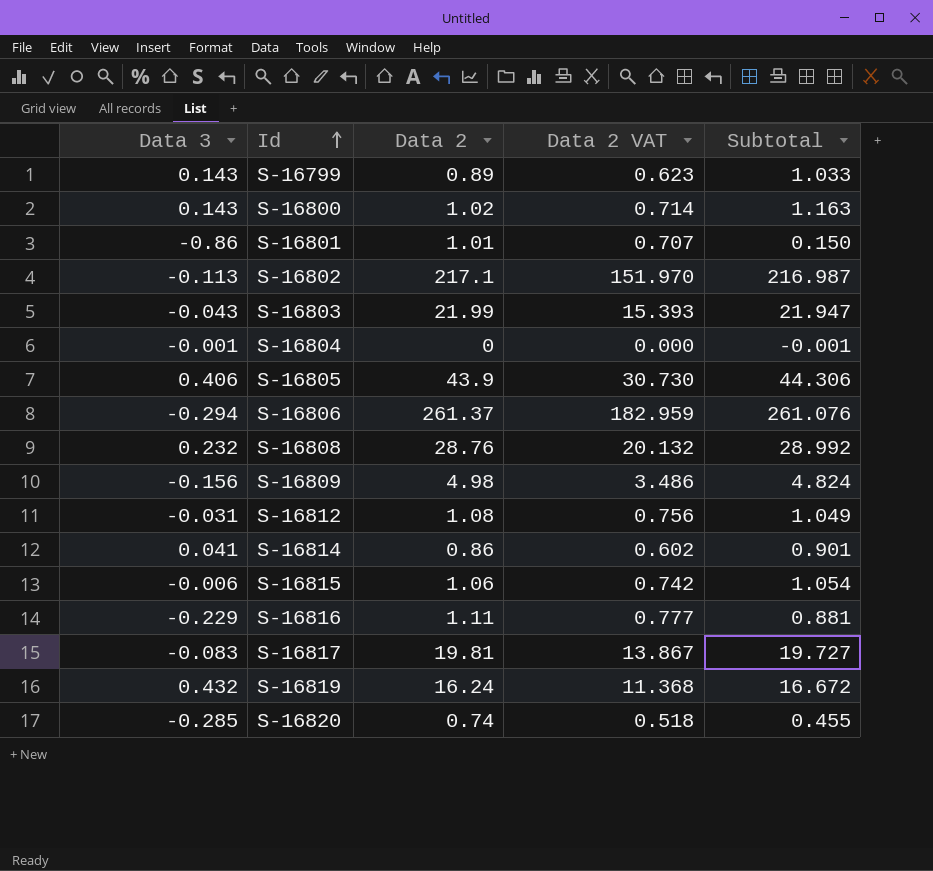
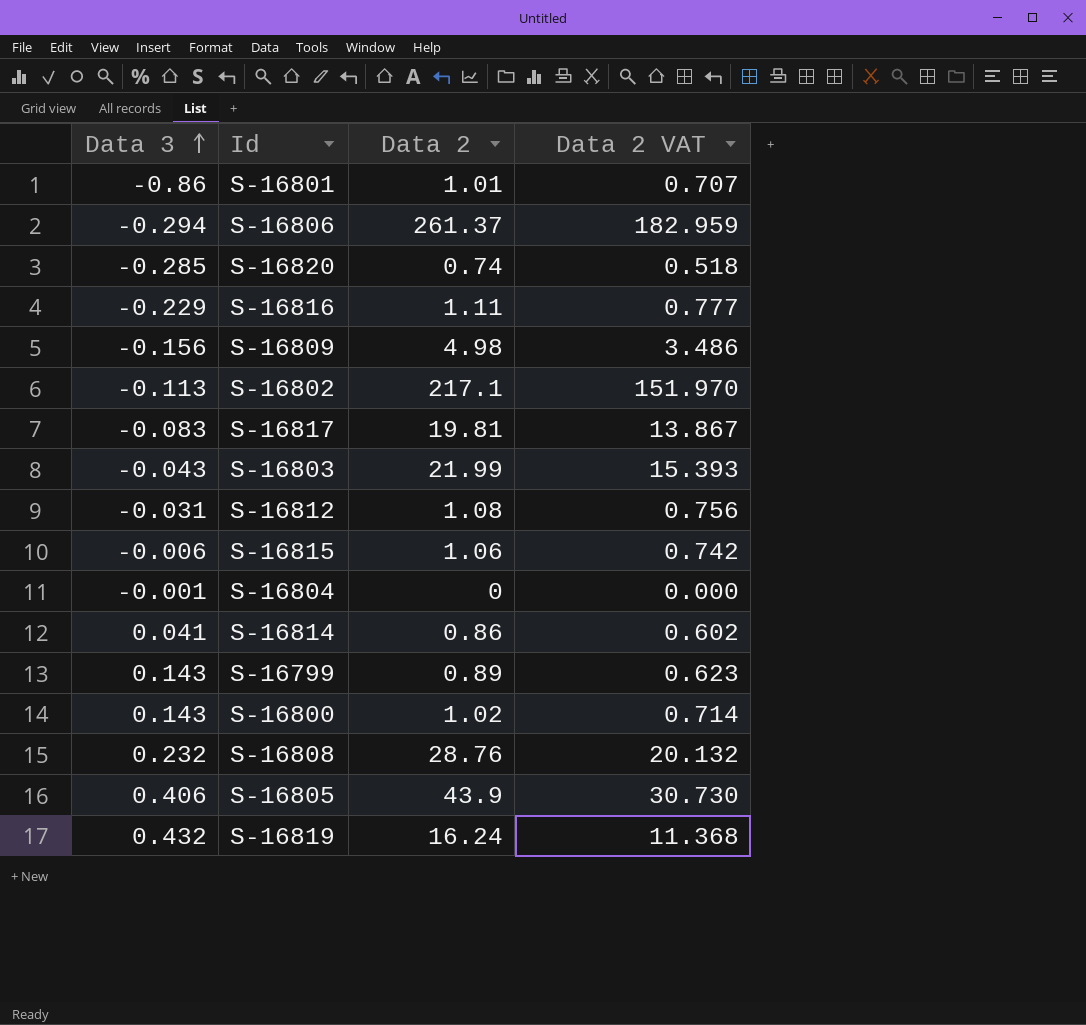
row order: Id ascending -> Data 3 ascending
column Subtotal | formula: [Data 3] + [Data 2] -> none

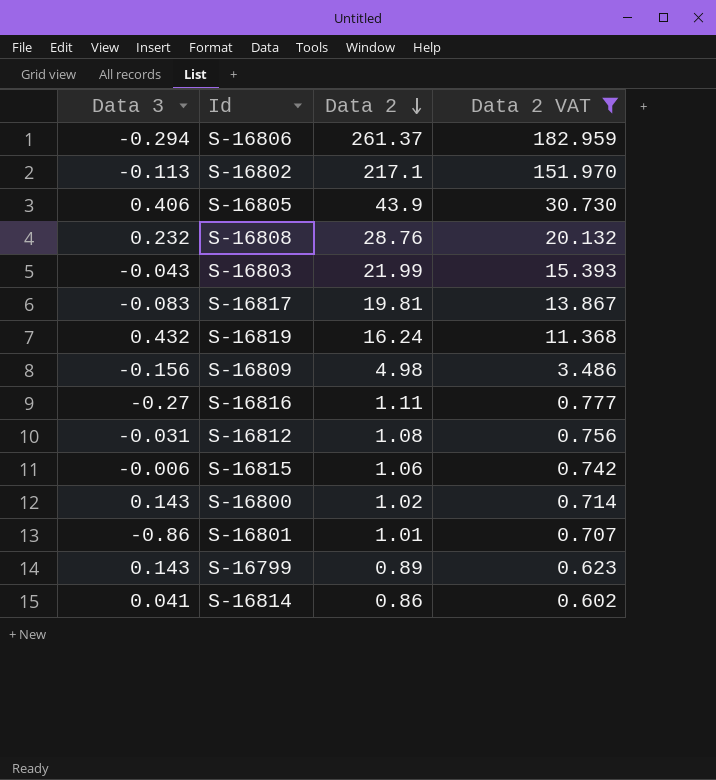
filter: none -> Data 2 VAT >= 0.602
row order: Data 3 ascending -> Data 2 descending
S-16816 | Data 3: -0.229 -> -0.27

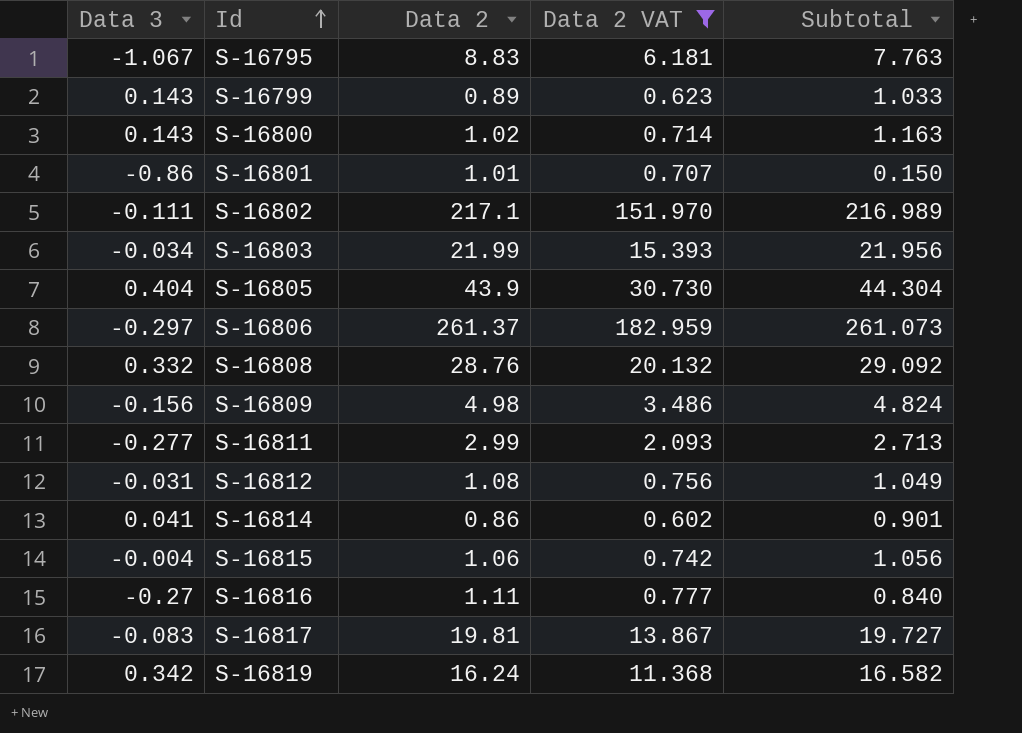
row order: Data 2 descending -> Id ascending
column Subtotal | formula: none -> [Data 3] + [Data 2]
row S-16795: none -> -1.067 | 8.83 | 6.181 | 7.763
S-16802 | Data 3: -0.113 -> -0.111
S-16803 | Data 3: -0.043 -> -0.034
S-16805 | Data 3: 0.406 -> 0.404
S-16806 | Data 3: -0.294 -> -0.297
S-16808 | Data 3: 0.232 -> 0.332
row S-16811: none -> -0.277 | 2.99 | 2.093 | 2.713
S-16815 | Data 3: -0.006 -> -0.004
S-16819 | Data 3: 0.432 -> 0.342

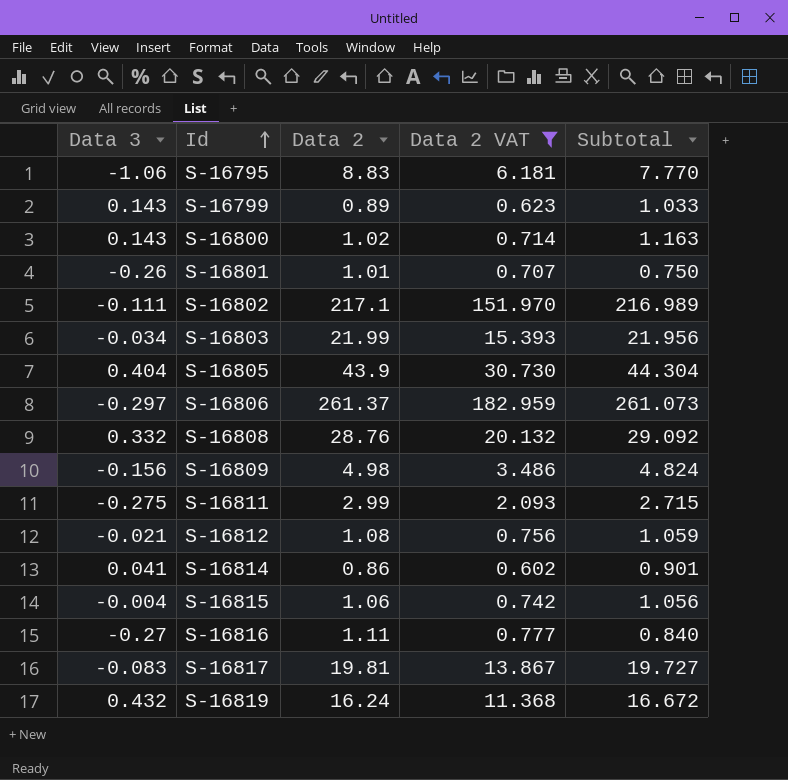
S-16795 | Data 3: -1.067 -> -1.06
S-16795 | Subtotal: 7.763 -> 7.770
S-16801 | Data 3: -0.86 -> -0.26
S-16801 | Subtotal: 0.150 -> 0.750
S-16811 | Data 3: -0.277 -> -0.275
S-16811 | Subtotal: 2.713 -> 2.715
S-16812 | Data 3: -0.031 -> -0.021
S-16812 | Subtotal: 1.049 -> 1.059
S-16819 | Data 3: 0.342 -> 0.432
S-16819 | Subtotal: 16.582 -> 16.672

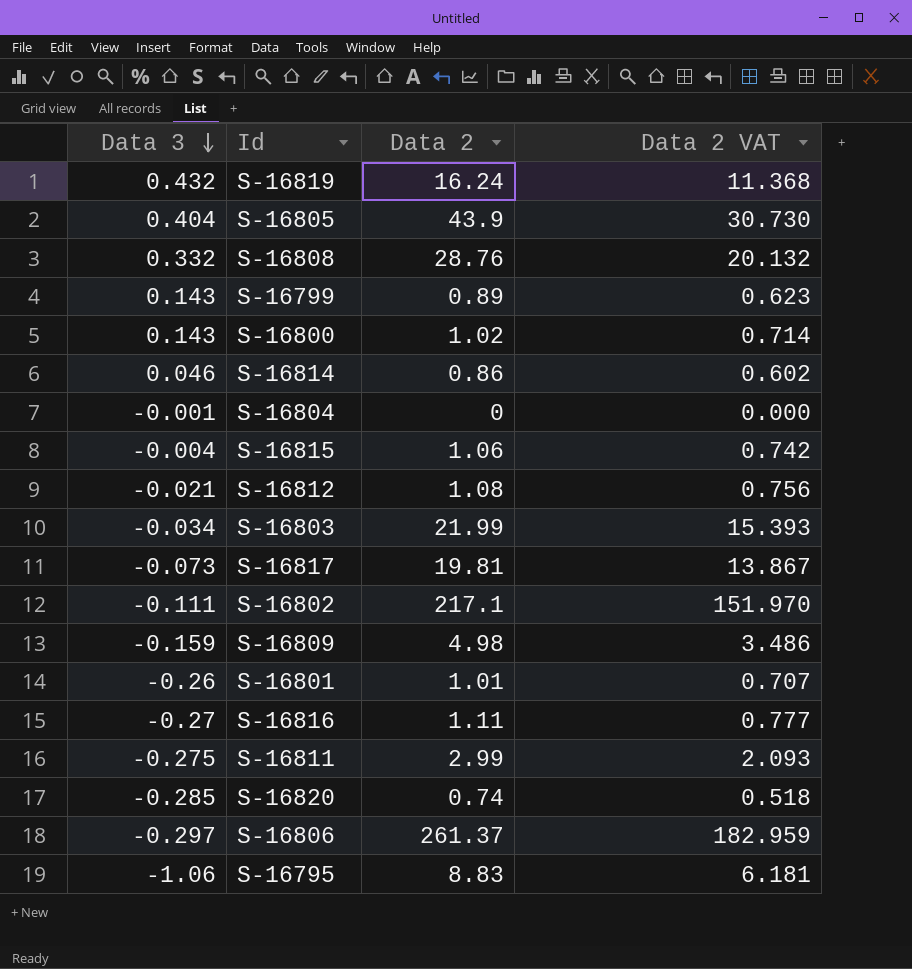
filter: Data 2 VAT >= 0.602 -> none
row order: Id ascending -> Data 3 descending
column Subtotal | formula: [Data 3] + [Data 2] -> none
S-16814 | Data 3: 0.041 -> 0.046
S-16817 | Data 3: -0.083 -> -0.073
S-16809 | Data 3: -0.156 -> -0.159

